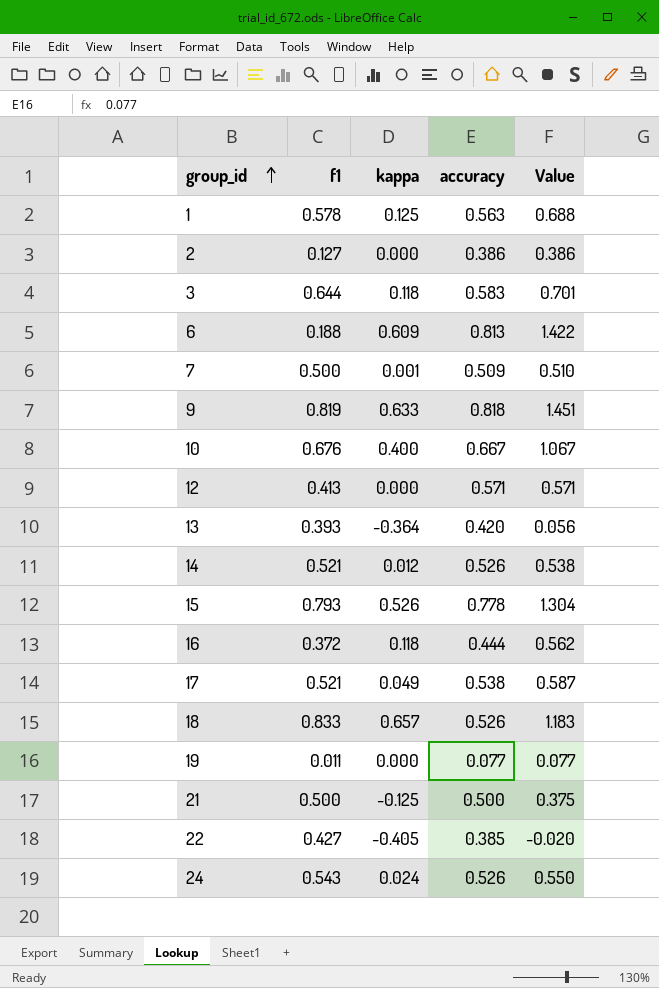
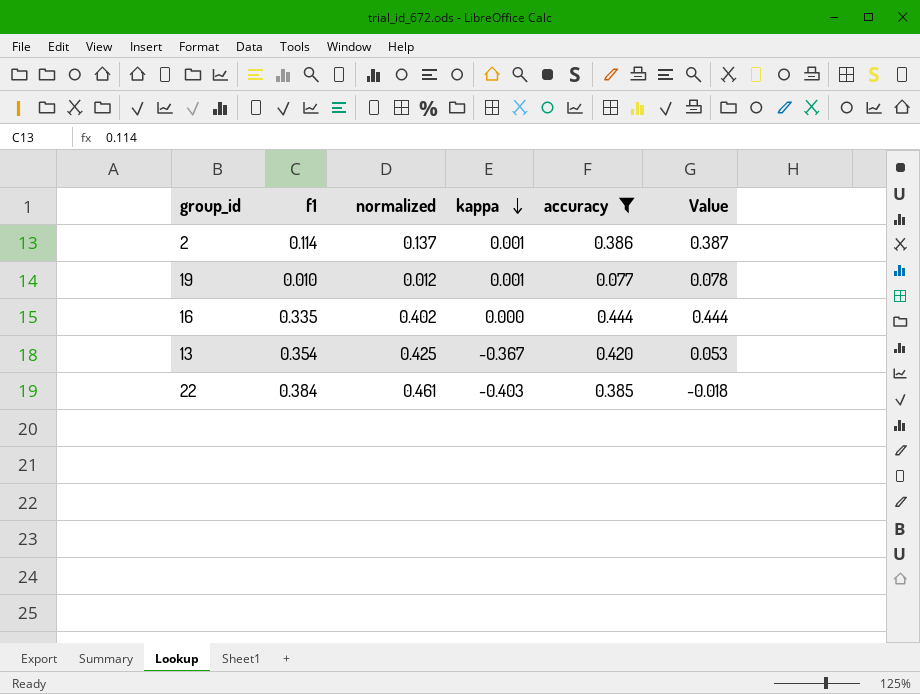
filter: none -> accuracy <= 0.444
row order: group_id ascending -> kappa descending
column normalized | formula: none -> [f1] * 1.2
2 | f1: 0.127 -> 0.114
2 | kappa: 0.000 -> 0.001
2 | Value: 0.386 -> 0.387
19 | f1: 0.011 -> 0.010
19 | kappa: 0.000 -> 0.001
19 | Value: 0.077 -> 0.078
16 | f1: 0.372 -> 0.335
16 | kappa: 0.118 -> 0.000
16 | Value: 0.562 -> 0.444
13 | f1: 0.393 -> 0.354
13 | kappa: -0.364 -> -0.367
13 | Value: 0.056 -> 0.053
22 | f1: 0.427 -> 0.384
22 | kappa: -0.405 -> -0.403
22 | Value: -0.020 -> -0.018

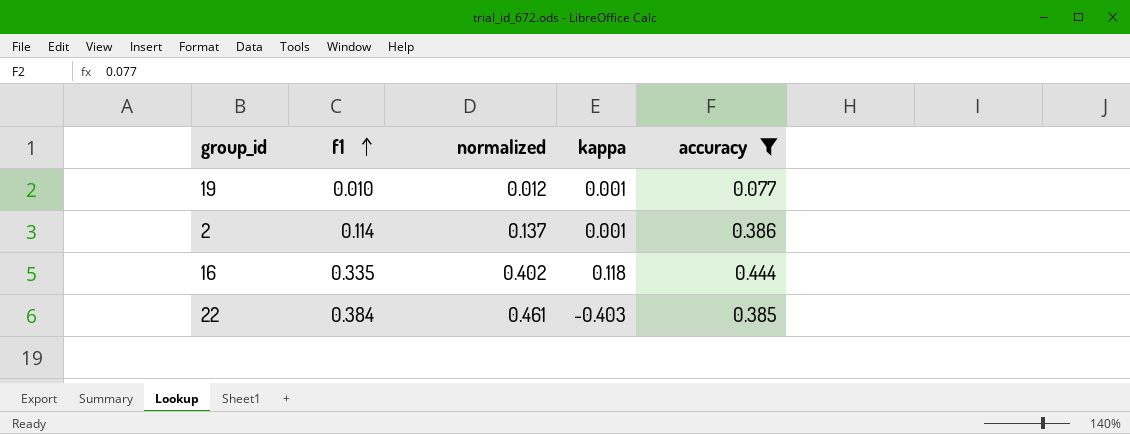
row order: kappa descending -> f1 ascending
column Value | formula: [kappa] + [accuracy] -> none
row 13: 0.354 | 0.425 | -0.367 | 0.420 | 0.053 -> none
16 | kappa: 0.000 -> 0.118

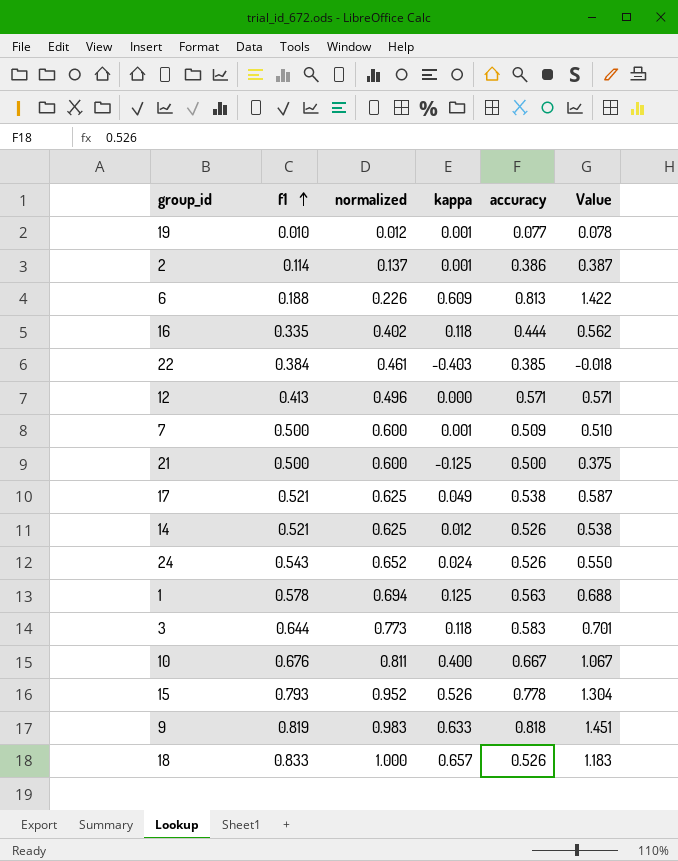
filter: accuracy <= 0.444 -> none
column Value | formula: none -> [kappa] + [accuracy]

